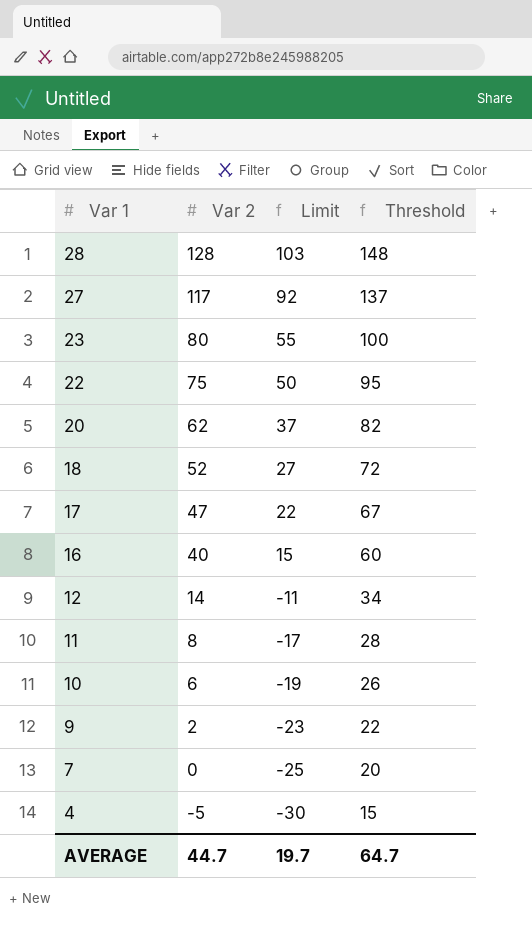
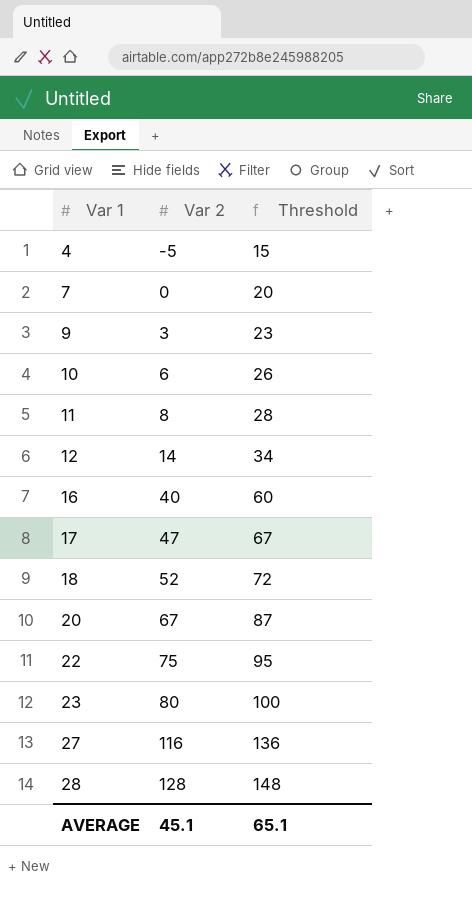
row order: Var 1 descending -> Var 1 ascending
column Limit | formula: [Var 2] - 25 -> none
9 | Var 2: 2 -> 3
9 | Threshold: 22 -> 23
20 | Var 2: 62 -> 67
20 | Threshold: 82 -> 87
27 | Var 2: 117 -> 116
27 | Threshold: 137 -> 136
AVERAGE | Var 2: 44.7 -> 45.1
AVERAGE | Threshold: 64.7 -> 65.1

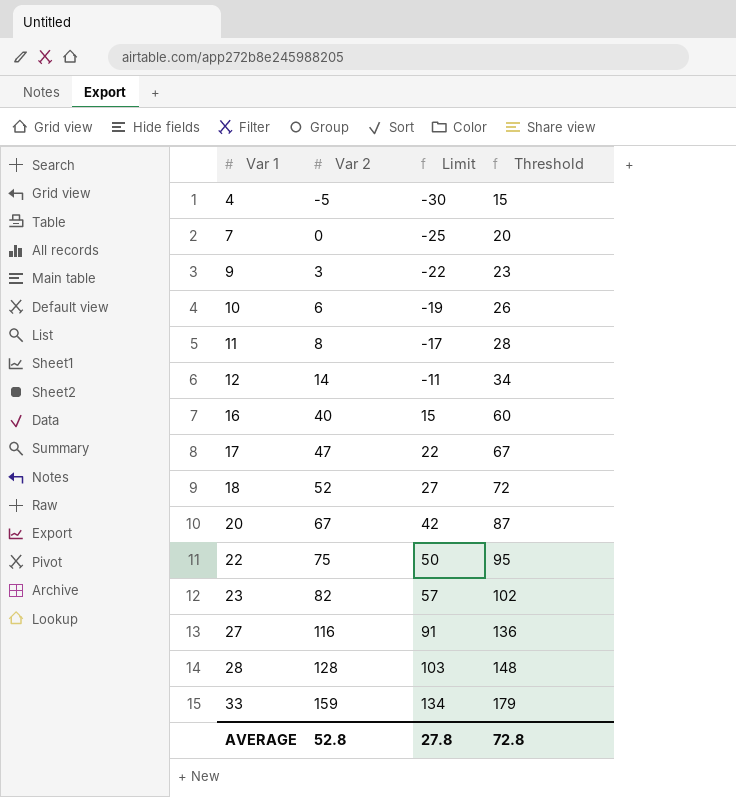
column Limit | formula: none -> [Var 2] - 25
23 | Var 2: 80 -> 82
23 | Threshold: 100 -> 102
row 33: none -> 159 | 134 | 179
AVERAGE | Var 2: 45.1 -> 52.8
AVERAGE | Threshold: 65.1 -> 72.8

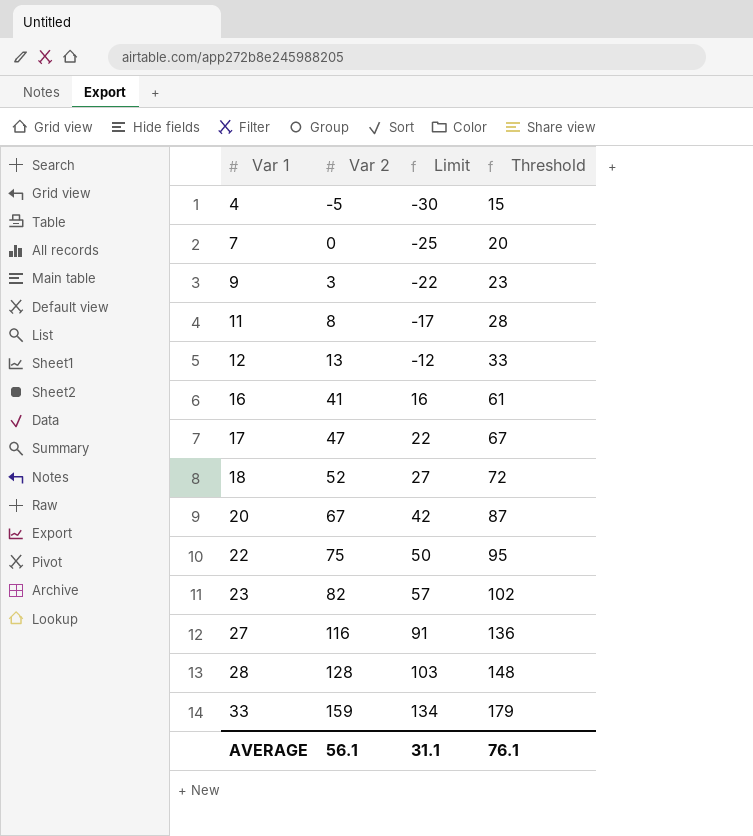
row 10: 6 | -19 | 26 -> none
12 | Var 2: 14 -> 13
12 | Limit: -11 -> -12
12 | Threshold: 34 -> 33
16 | Var 2: 40 -> 41
16 | Limit: 15 -> 16
16 | Threshold: 60 -> 61
AVERAGE | Var 2: 52.8 -> 56.1
AVERAGE | Limit: 27.8 -> 31.1
AVERAGE | Threshold: 72.8 -> 76.1

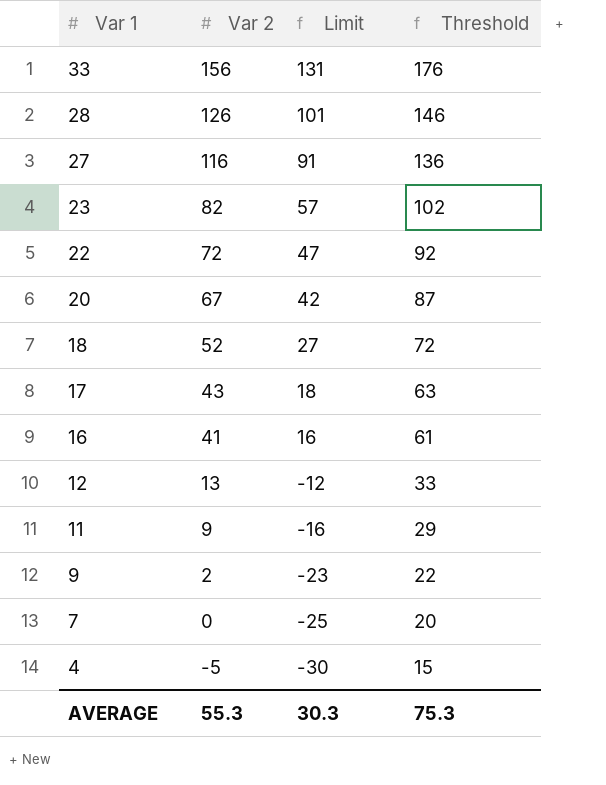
row order: Var 1 ascending -> Var 1 descending
33 | Var 2: 159 -> 156
33 | Limit: 134 -> 131
33 | Threshold: 179 -> 176
28 | Var 2: 128 -> 126
28 | Limit: 103 -> 101
28 | Threshold: 148 -> 146
22 | Var 2: 75 -> 72
22 | Limit: 50 -> 47
22 | Threshold: 95 -> 92
17 | Var 2: 47 -> 43
17 | Limit: 22 -> 18
17 | Threshold: 67 -> 63
11 | Var 2: 8 -> 9
11 | Limit: -17 -> -16
11 | Threshold: 28 -> 29
9 | Var 2: 3 -> 2
9 | Limit: -22 -> -23
9 | Threshold: 23 -> 22
AVERAGE | Var 2: 56.1 -> 55.3
AVERAGE | Limit: 31.1 -> 30.3
AVERAGE | Threshold: 76.1 -> 75.3

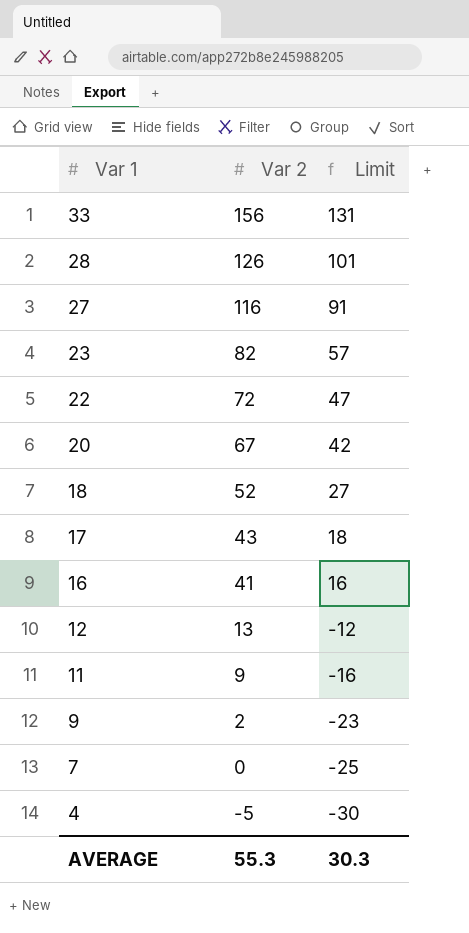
column Threshold | formula: [Var 2] + 20 -> none

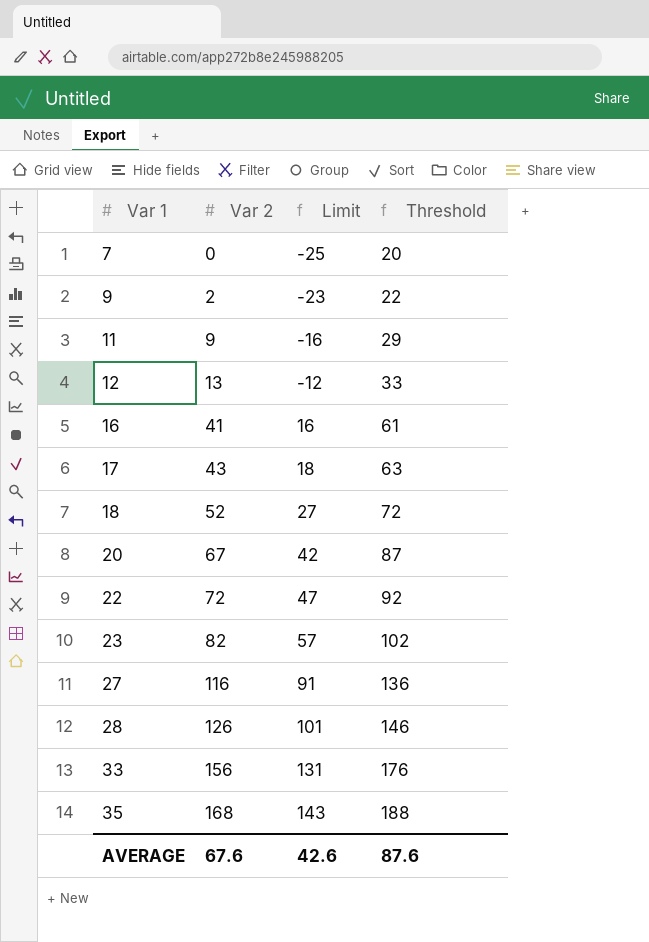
row order: Var 1 descending -> Var 1 ascending
column Threshold | formula: none -> [Var 2] + 20
row 4: -5 | -30 -> none
row 35: none -> 168 | 143 | 188
AVERAGE | Var 2: 55.3 -> 67.6
AVERAGE | Limit: 30.3 -> 42.6

